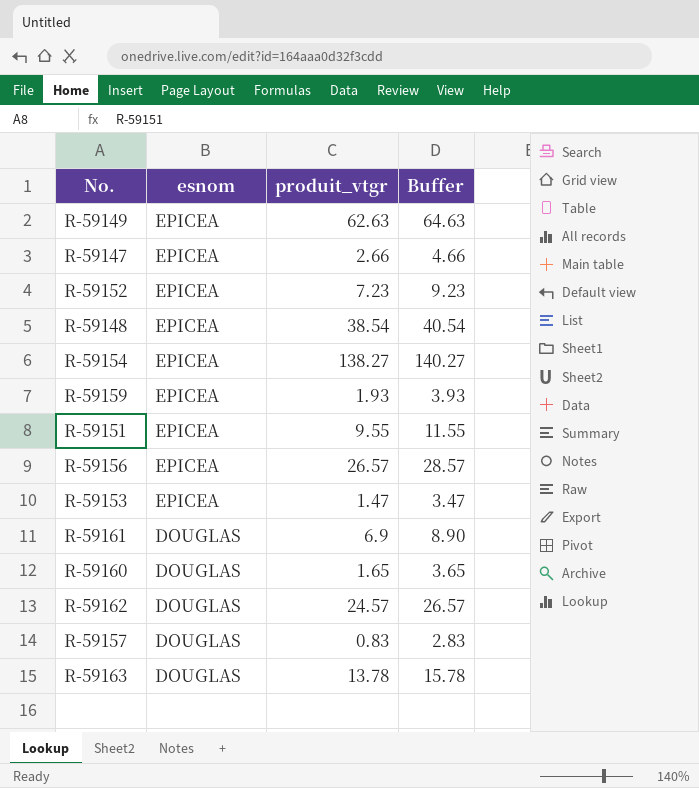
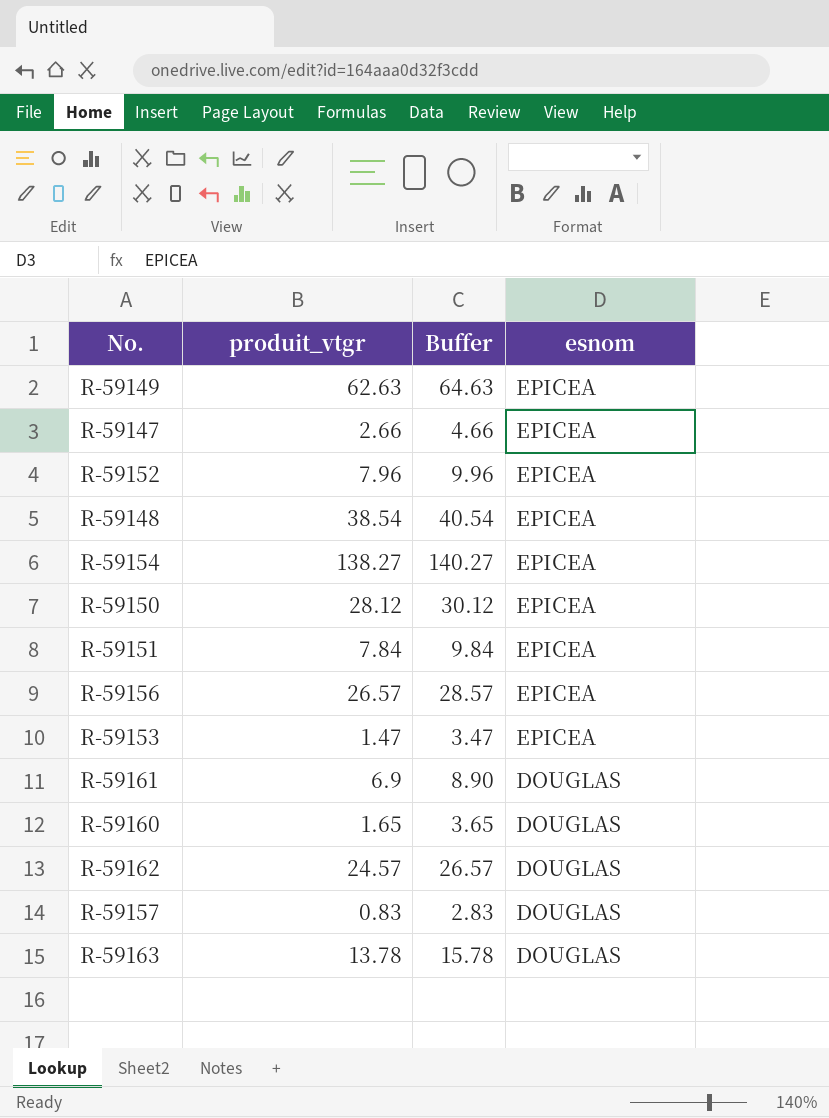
column esnom | position: 2 -> 4
row R-59159: EPICEA | 1.93 | 3.93 -> none
R-59152 | produit_vtgr: 7.23 -> 7.96
R-59152 | Buffer: 9.23 -> 9.96
row R-59150: none -> 28.12 | 30.12 | EPICEA
R-59151 | produit_vtgr: 9.55 -> 7.84
R-59151 | Buffer: 11.55 -> 9.84

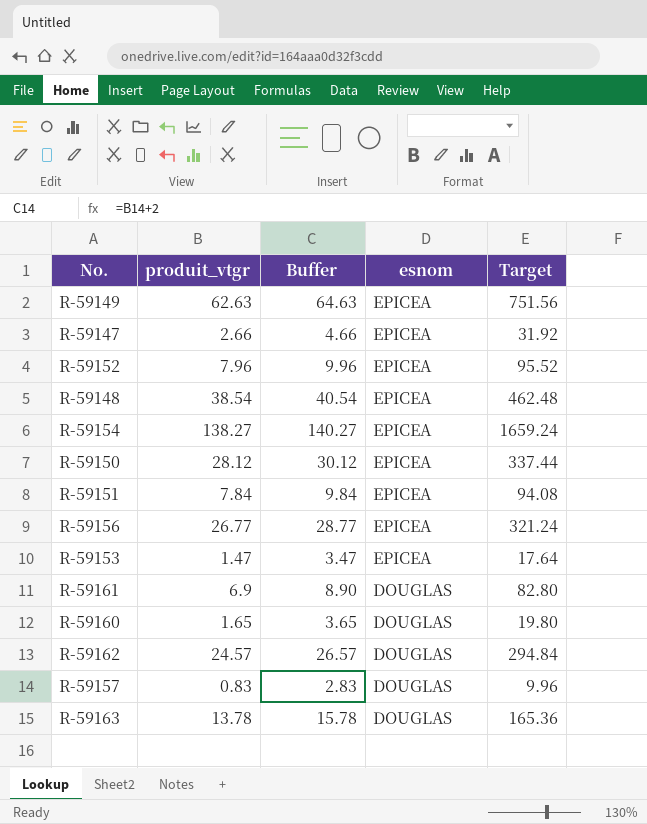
column Target | formula: none -> [produit_vtgr] * 12
R-59156 | produit_vtgr: 26.57 -> 26.77
R-59156 | Buffer: 28.57 -> 28.77

